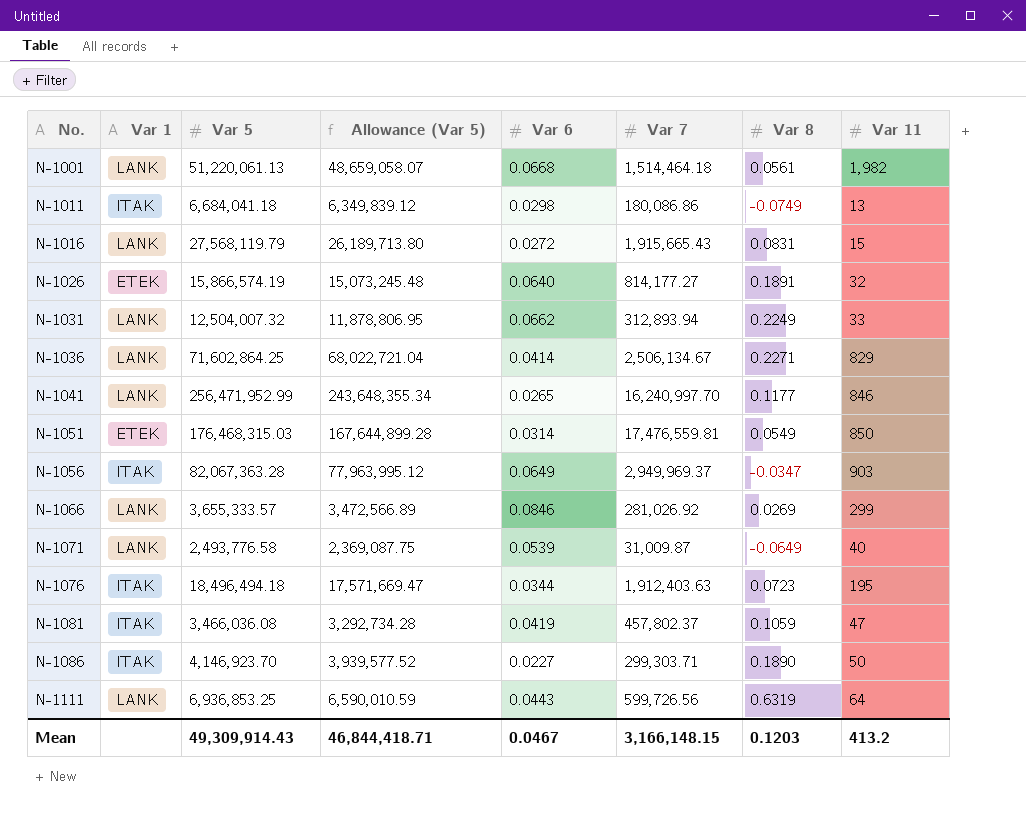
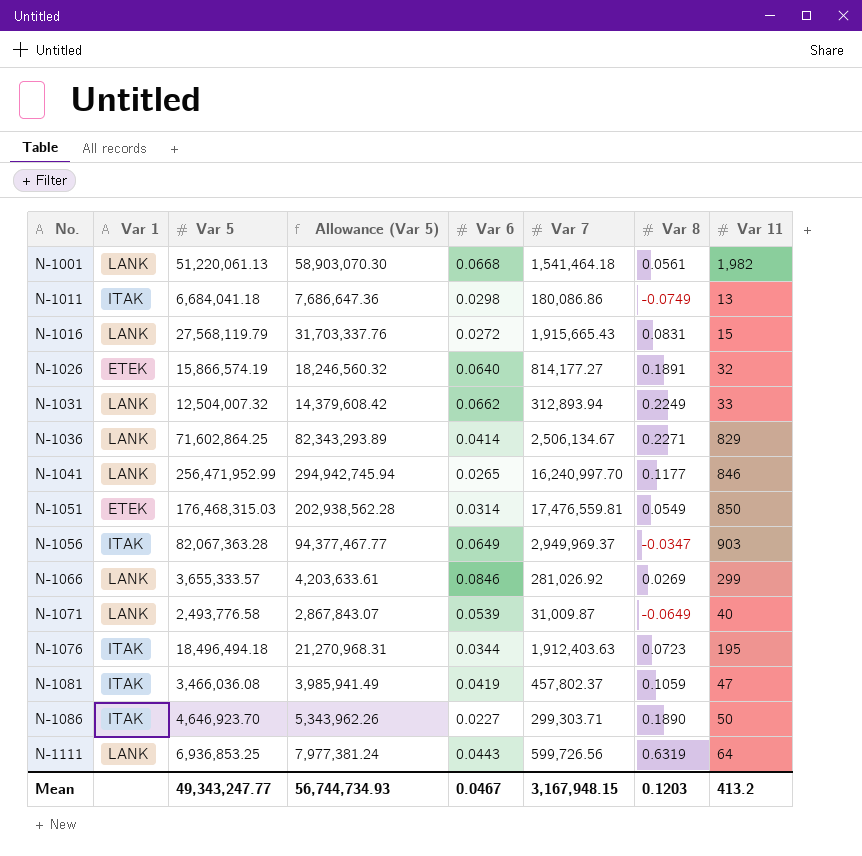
column Allowance (Var 5) | formula: [Var 5] * 0.95 -> [Var 5] * 1.15
N-1001 | Var 7: 1,514,464.18 -> 1,541,464.18
N-1086 | Var 5: 4,146,923.70 -> 4,646,923.70
Mean | Var 5: 49,309,914.43 -> 49,343,247.77
Mean | Allowance (Var 5): 46,844,418.71 -> 56,744,734.93
Mean | Var 7: 3,166,148.15 -> 3,167,948.15

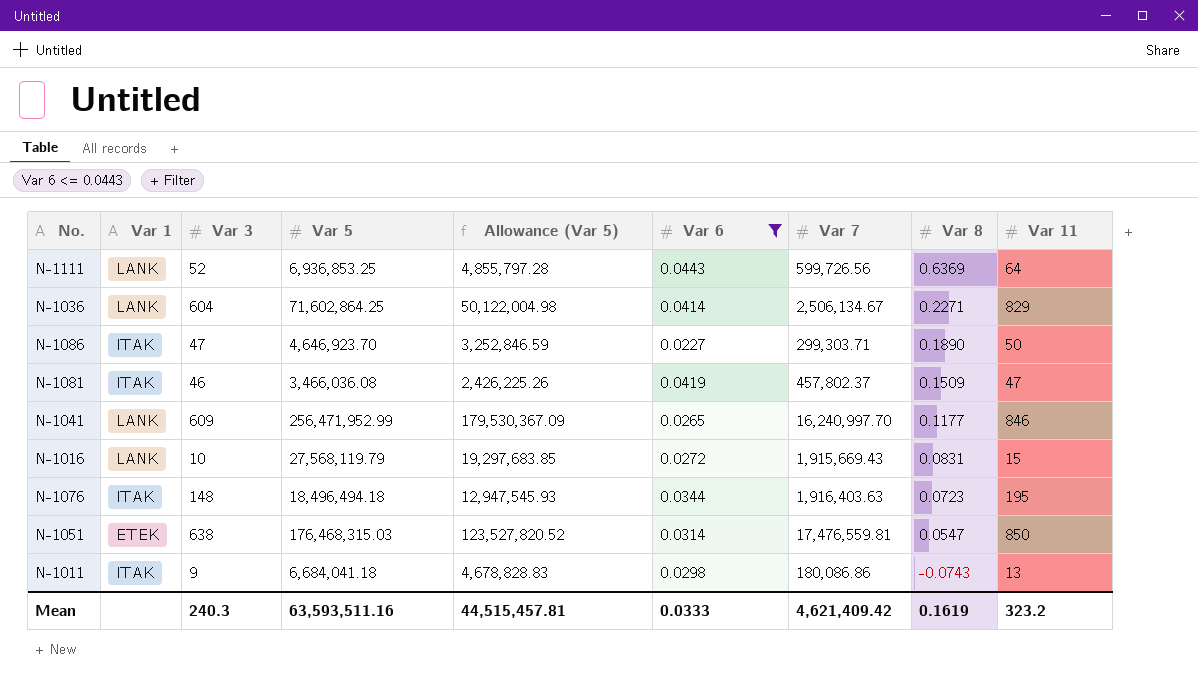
filter: none -> Var 6 <= 0.0443
row order: No. ascending -> Var 8 descending
column Var 3 | position: none -> 3
column Allowance (Var 5) | formula: [Var 5] * 1.15 -> [Var 5] * 0.7
N-1111 | Var 8: 0.6319 -> 0.6369
N-1081 | Var 8: 0.1059 -> 0.1509
N-1016 | Var 7: 1,915,665.43 -> 1,915,669.43
N-1076 | Var 7: 1,912,403.63 -> 1,916,403.63
N-1051 | Var 8: 0.0549 -> 0.0547
N-1011 | Var 8: -0.0749 -> -0.0743
Mean | Var 5: 49,343,247.77 -> 63,593,511.16
Mean | Allowance (Var 5): 56,744,734.93 -> 44,515,457.81
Mean | Var 6: 0.0467 -> 0.0333
Mean | Var 7: 3,167,948.15 -> 4,621,409.42
Mean | Var 8: 0.1203 -> 0.1619
Mean | Var 11: 413.2 -> 323.2

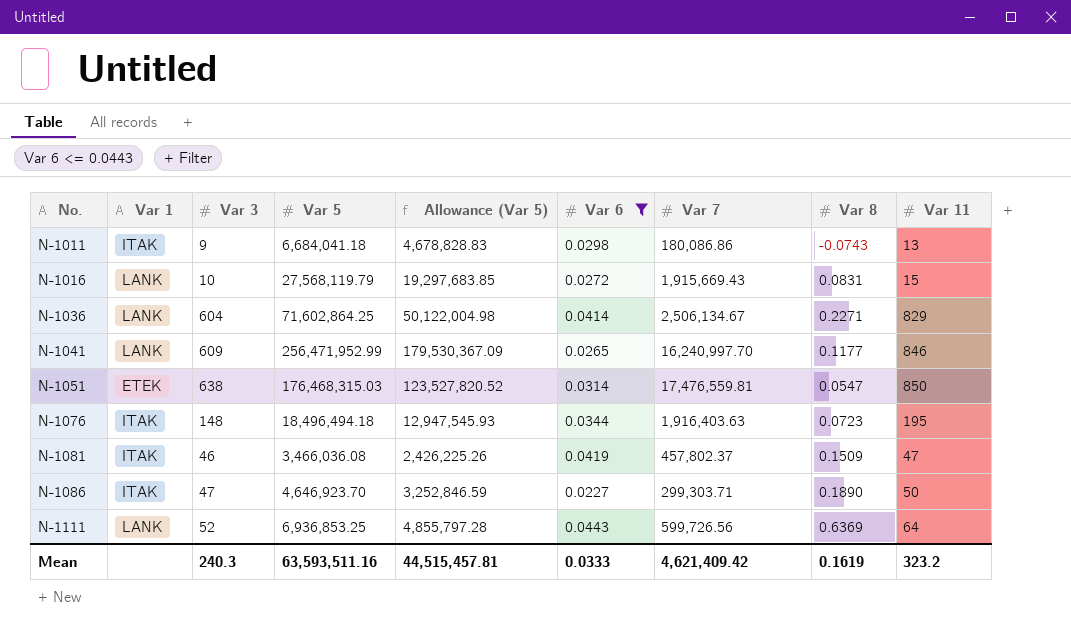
row order: Var 8 descending -> No. ascending

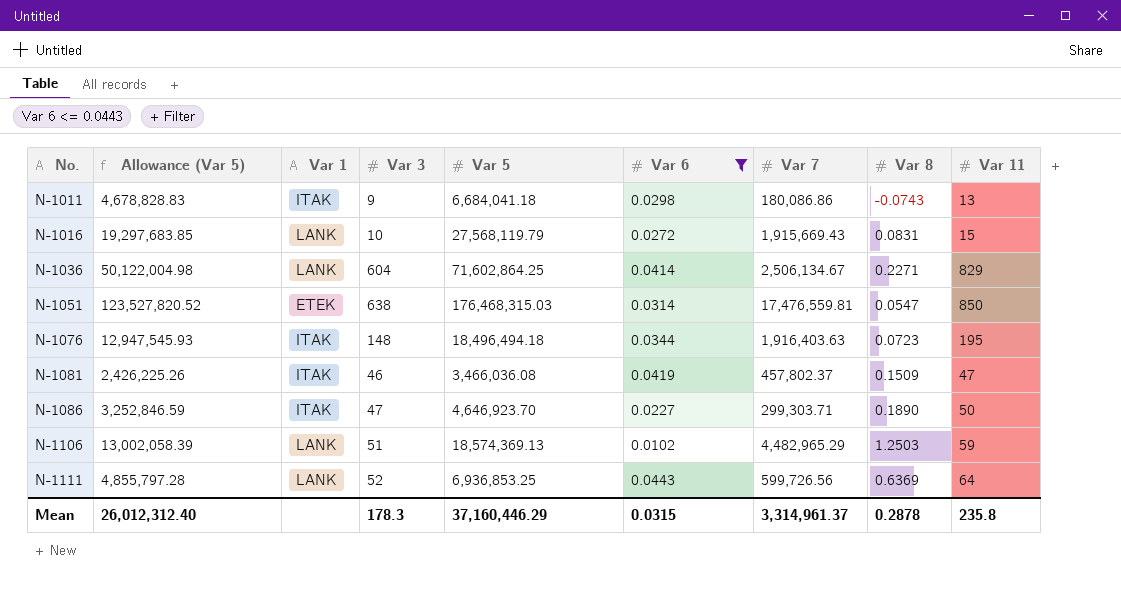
column Allowance (Var 5) | position: 5 -> 2
row N-1041: LANK | 609 | 256,471,952.99 | 179,530,367.09 | 0.0265 | 16,240,997.70 | 0.1177 | 846 -> none
row N-1106: none -> 13,002,058.39 | LANK | 51 | 18,574,369.13 | 0.0102 | 4,482,965.29 | 1.2503 | 59
Mean | Allowance (Var 5): 44,515,457.81 -> 26,012,312.40
Mean | Var 3: 240.3 -> 178.3
Mean | Var 5: 63,593,511.16 -> 37,160,446.29
Mean | Var 6: 0.0333 -> 0.0315
Mean | Var 7: 4,621,409.42 -> 3,314,961.37
Mean | Var 8: 0.1619 -> 0.2878
Mean | Var 11: 323.2 -> 235.8

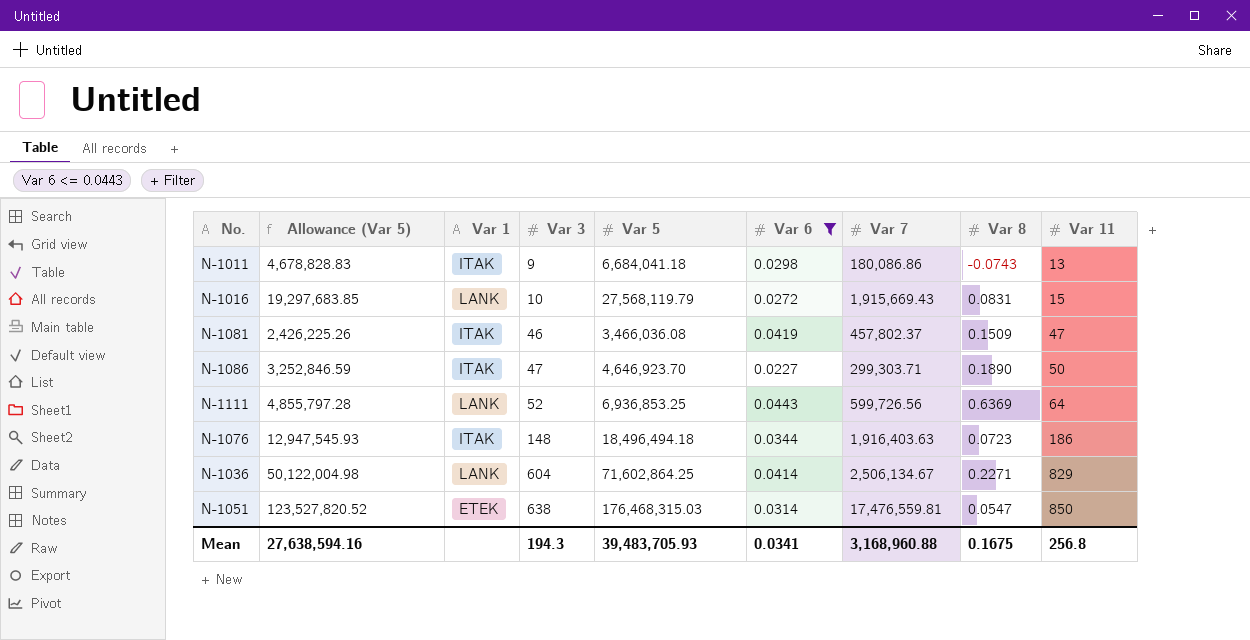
row order: No. ascending -> Var 3 ascending
row N-1106: 13,002,058.39 | LANK | 51 | 18,574,369.13 | 0.0102 | 4,482,965.29 | 1.2503 | 59 -> none
N-1076 | Var 11: 195 -> 186
Mean | Allowance (Var 5): 26,012,312.40 -> 27,638,594.16
Mean | Var 3: 178.3 -> 194.3
Mean | Var 5: 37,160,446.29 -> 39,483,705.93
Mean | Var 6: 0.0315 -> 0.0341
Mean | Var 7: 3,314,961.37 -> 3,168,960.88
Mean | Var 8: 0.2878 -> 0.1675
Mean | Var 11: 235.8 -> 256.8

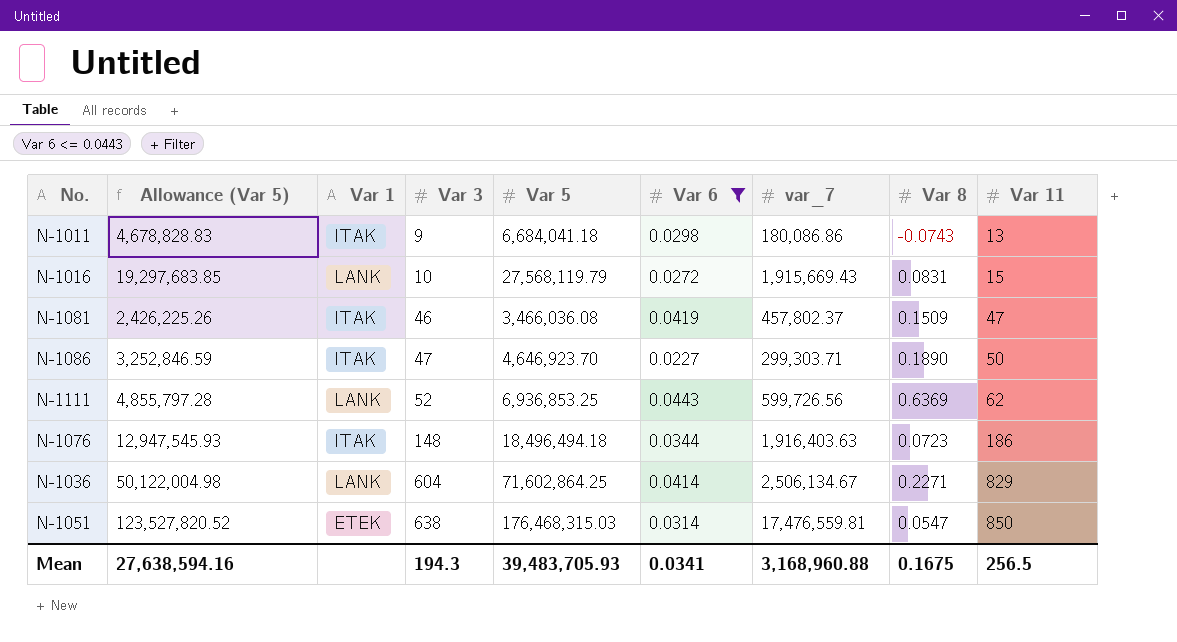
column name: Var 7 -> var_7
N-1111 | Var 11: 64 -> 62
Mean | Var 11: 256.8 -> 256.5

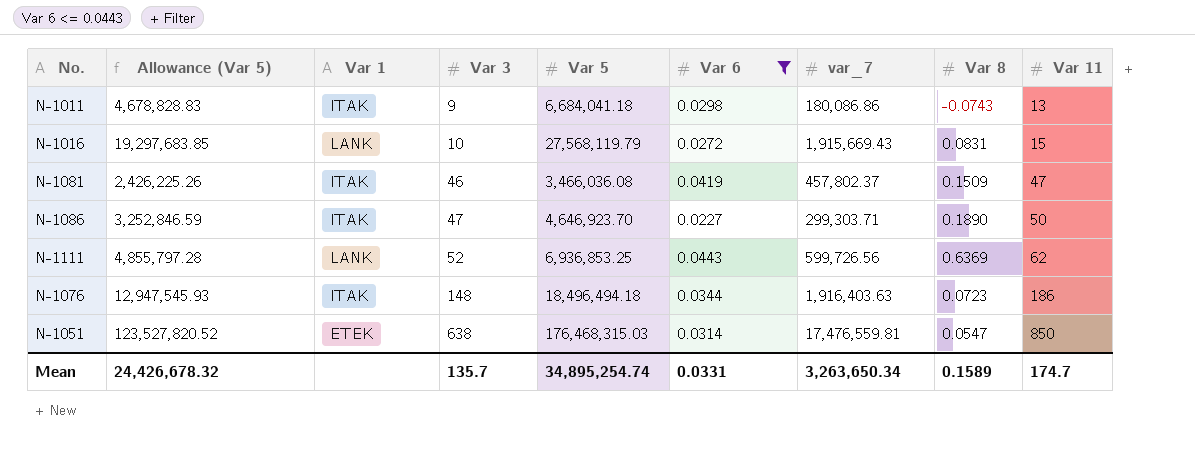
row N-1036: 50,122,004.98 | LANK | 604 | 71,602,864.25 | 0.0414 | 2,506,134.67 | 0.2271 | 829 -> none
Mean | Allowance (Var 5): 27,638,594.16 -> 24,426,678.32
Mean | Var 3: 194.3 -> 135.7
Mean | Var 5: 39,483,705.93 -> 34,895,254.74
Mean | Var 6: 0.0341 -> 0.0331
Mean | var_7: 3,168,960.88 -> 3,263,650.34
Mean | Var 8: 0.1675 -> 0.1589
Mean | Var 11: 256.5 -> 174.7

